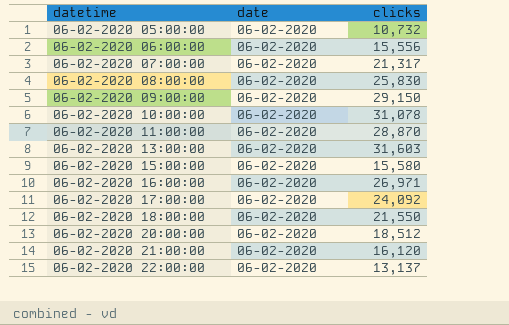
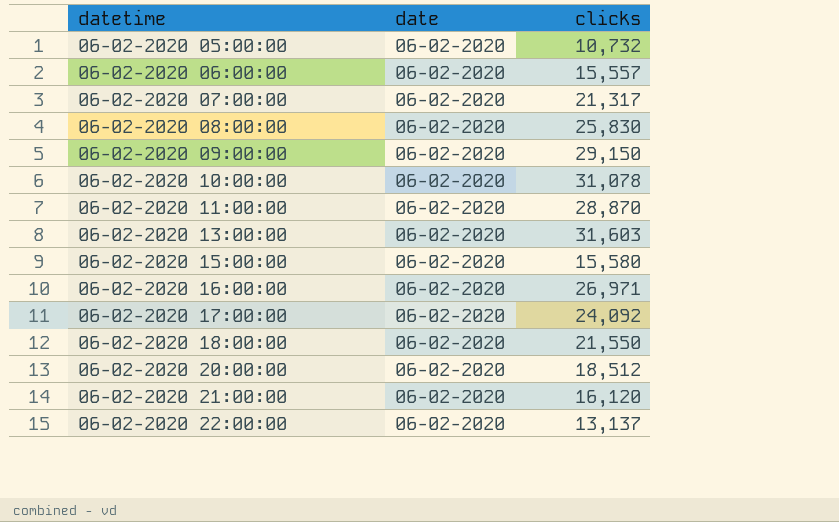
06-02-2020 06:00:00 | clicks: 15,556 -> 15,557

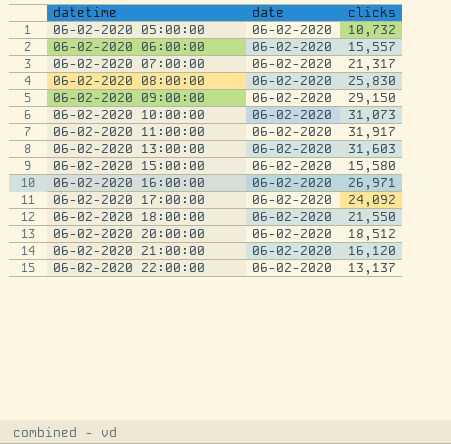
06-02-2020 10:00:00 | clicks: 31,078 -> 31,073
06-02-2020 11:00:00 | clicks: 28,870 -> 31,917

